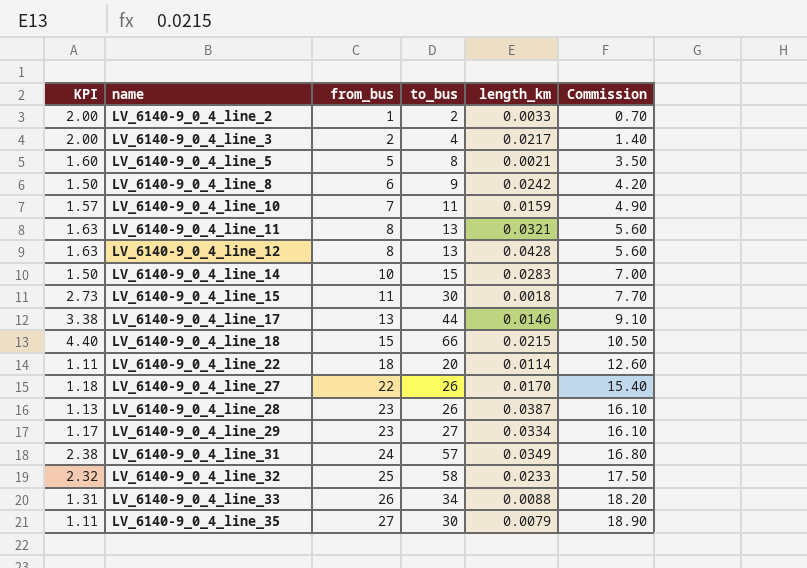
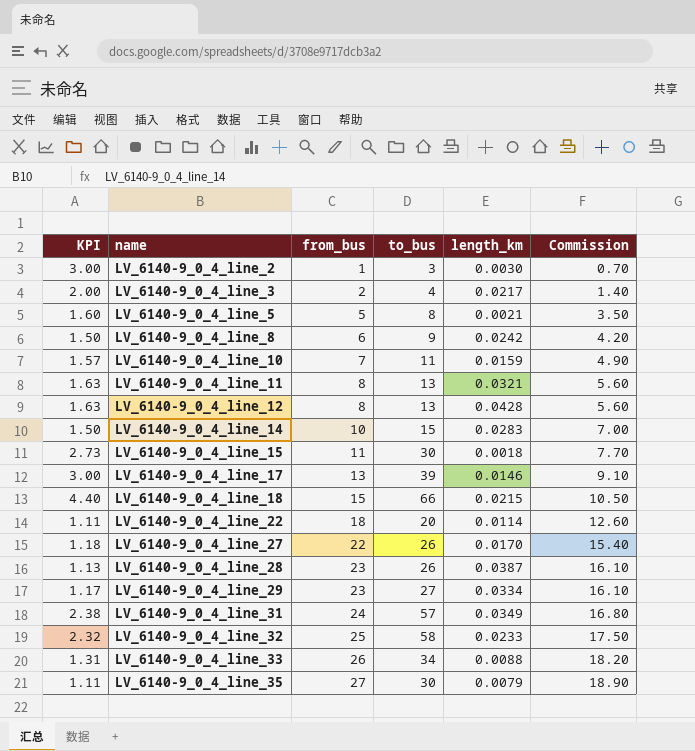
LV_6140-9_0_4_line_2 | KPI: 2.00 -> 3.00
LV_6140-9_0_4_line_2 | to_bus: 2 -> 3
LV_6140-9_0_4_line_2 | length_km: 0.0033 -> 0.0030
LV_6140-9_0_4_line_17 | KPI: 3.38 -> 3.00
LV_6140-9_0_4_line_17 | to_bus: 44 -> 39

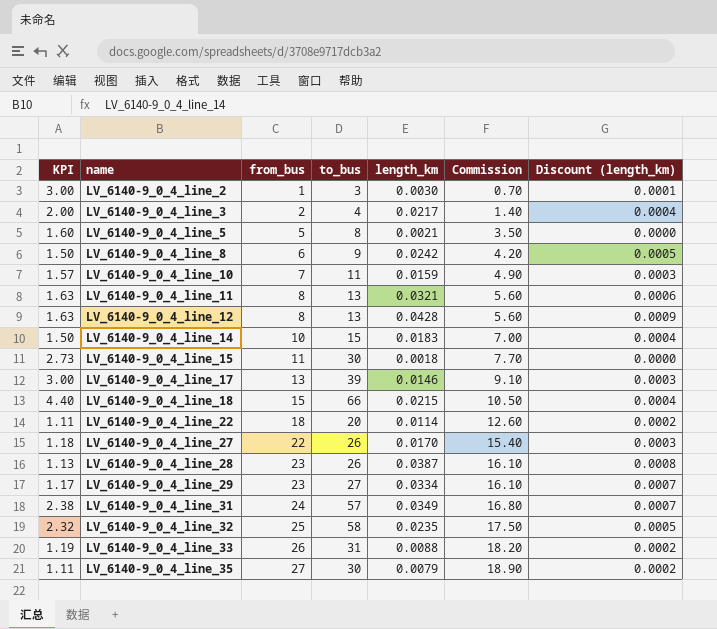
column Discount (length_km) | formula: none -> [length_km] * 0.02
LV_6140-9_0_4_line_14 | length_km: 0.0283 -> 0.0183
LV_6140-9_0_4_line_32 | length_km: 0.0233 -> 0.0235
LV_6140-9_0_4_line_33 | KPI: 1.31 -> 1.19
LV_6140-9_0_4_line_33 | to_bus: 34 -> 31

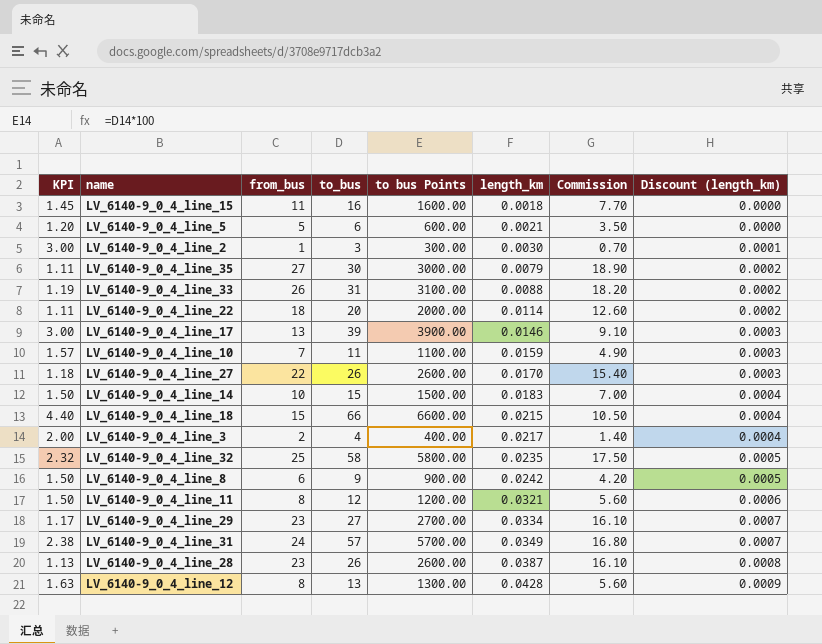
row order: name ascending -> length_km ascending
column to bus Points | formula: none -> [to_bus] * 100
LV_6140-9_0_4_line_15 | KPI: 2.73 -> 1.45
LV_6140-9_0_4_line_15 | to_bus: 30 -> 16
LV_6140-9_0_4_line_5 | KPI: 1.60 -> 1.20
LV_6140-9_0_4_line_5 | to_bus: 8 -> 6
LV_6140-9_0_4_line_11 | KPI: 1.63 -> 1.50
LV_6140-9_0_4_line_11 | to_bus: 13 -> 12

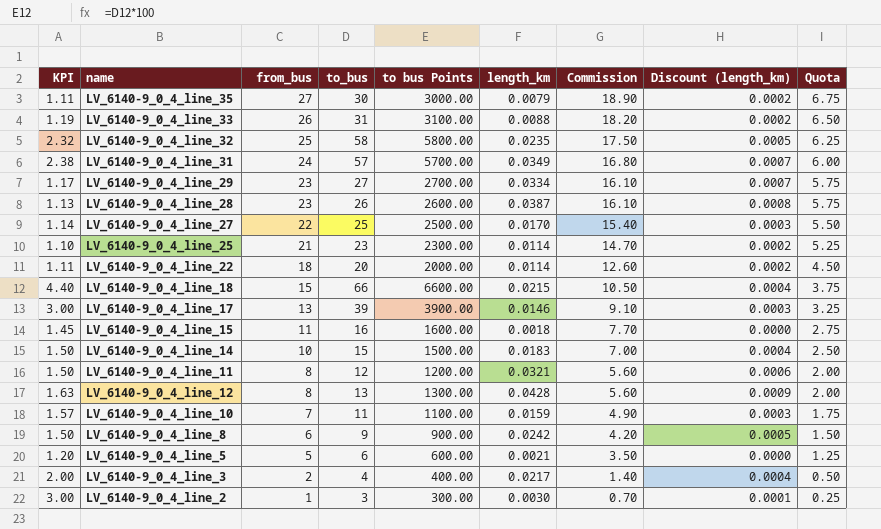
row order: length_km ascending -> from_bus descending
column Quota | formula: none -> [from_bus] * 0.25
LV_6140-9_0_4_line_27 | KPI: 1.18 -> 1.14
LV_6140-9_0_4_line_27 | to_bus: 26 -> 25
LV_6140-9_0_4_line_27 | to bus Points: 2600.00 -> 2500.00
row LV_6140-9_0_4_line_25: none -> 1.10 | 21 | 23 | 2300.00 | 0.0114 | 14.70 | 0.0002 | 5.25

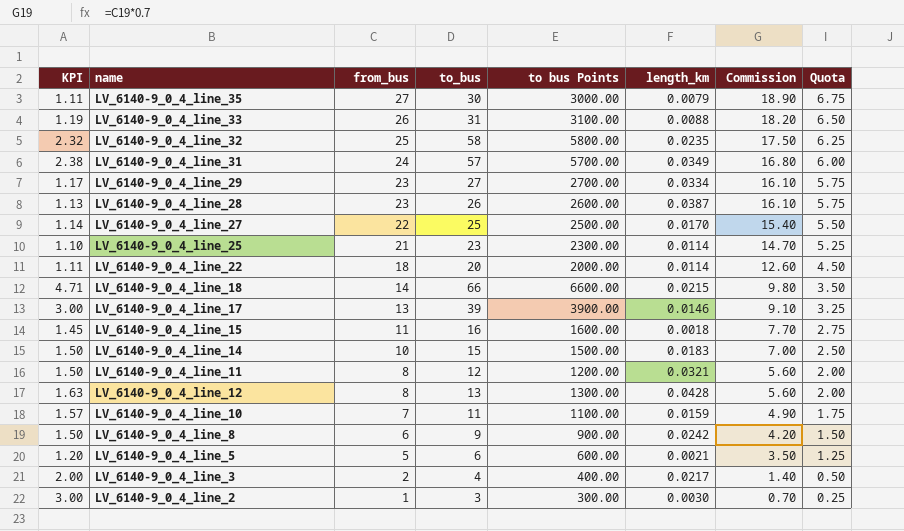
column Discount (length_km) | formula: [length_km] * 0.02 -> none
LV_6140-9_0_4_line_18 | KPI: 4.40 -> 4.71
LV_6140-9_0_4_line_18 | from_bus: 15 -> 14
LV_6140-9_0_4_line_18 | Commission: 10.50 -> 9.80
LV_6140-9_0_4_line_18 | Quota: 3.75 -> 3.50

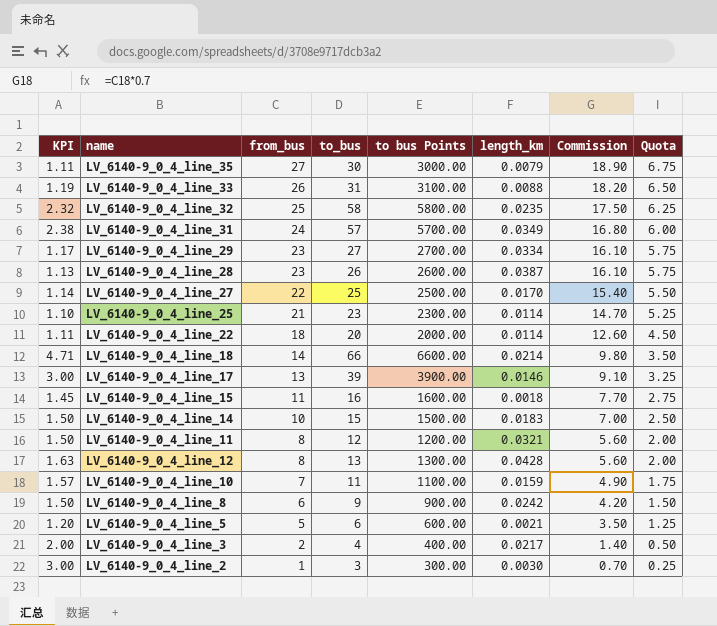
LV_6140-9_0_4_line_18 | length_km: 0.0215 -> 0.0214

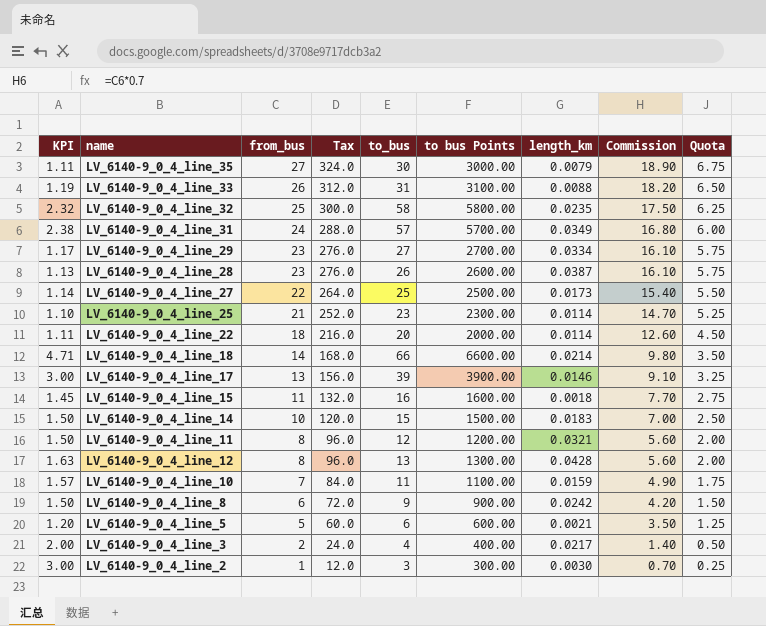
column Tax | formula: none -> [from_bus] * 12
LV_6140-9_0_4_line_27 | length_km: 0.0170 -> 0.0173

